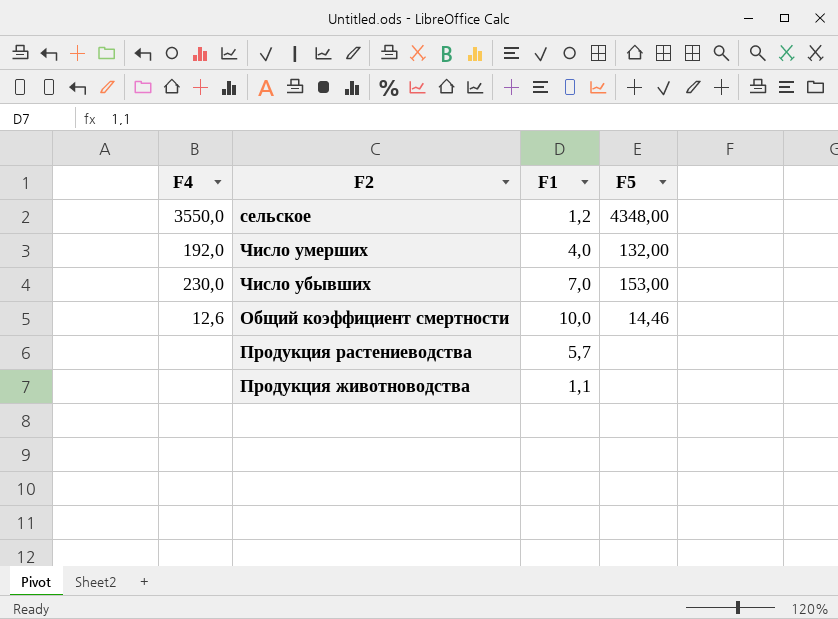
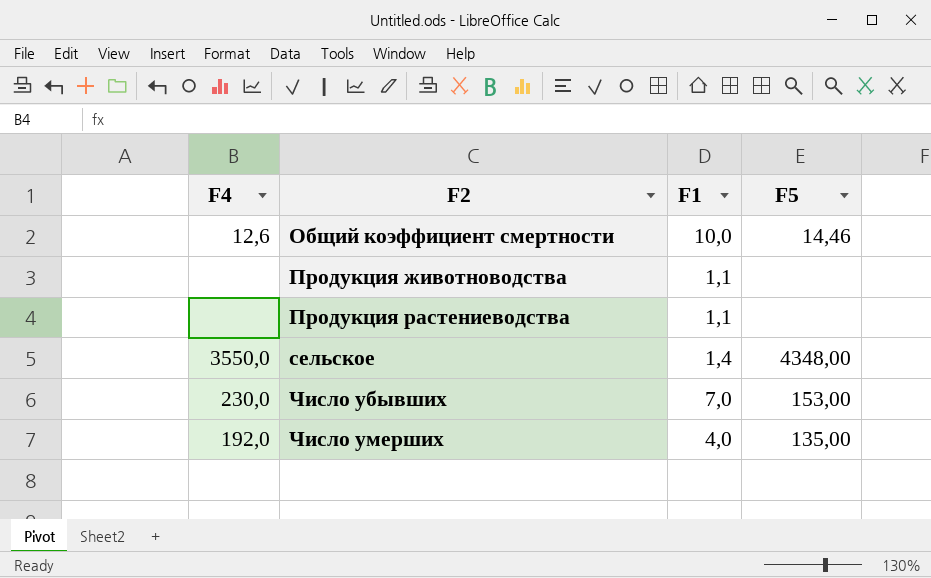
row order: none -> F2 ascending
Продукция растениеводства | F1: 5,7 -> 1,1
сельское | F1: 1,2 -> 1,4
Число умерших | F5: 132,00 -> 135,00

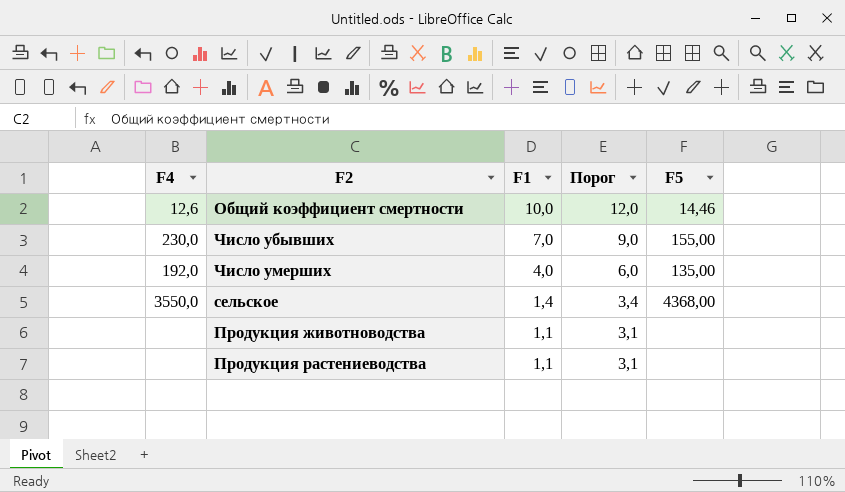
row order: F2 ascending -> F1 descending
column Порог | formula: none -> [F1] + 2
Число убывших | F5: 153,00 -> 155,00
сельское | F5: 4348,00 -> 4368,00

